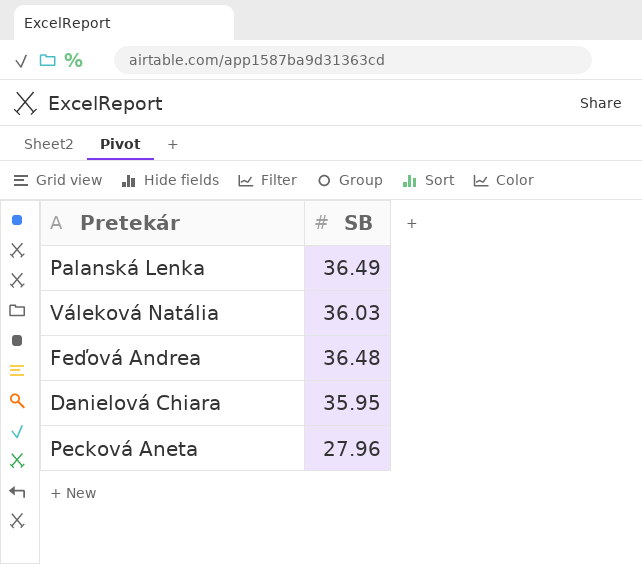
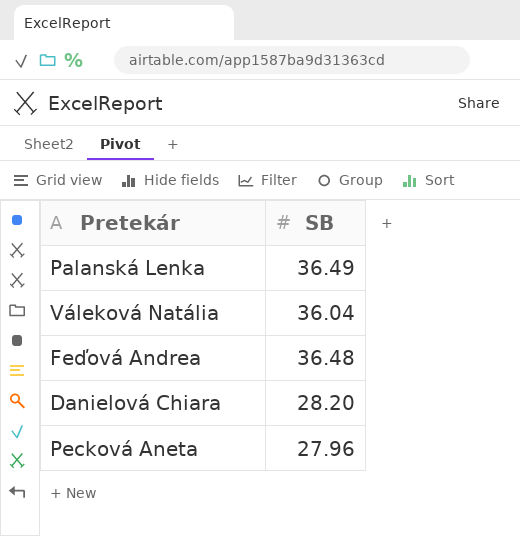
Váleková Natália | SB: 36.03 -> 36.04
Danielová Chiara | SB: 35.95 -> 28.20

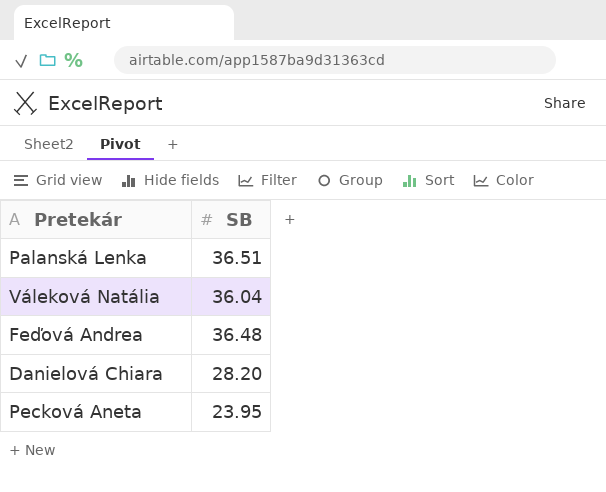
Palanská Lenka | SB: 36.49 -> 36.51
Pecková Aneta | SB: 27.96 -> 23.95

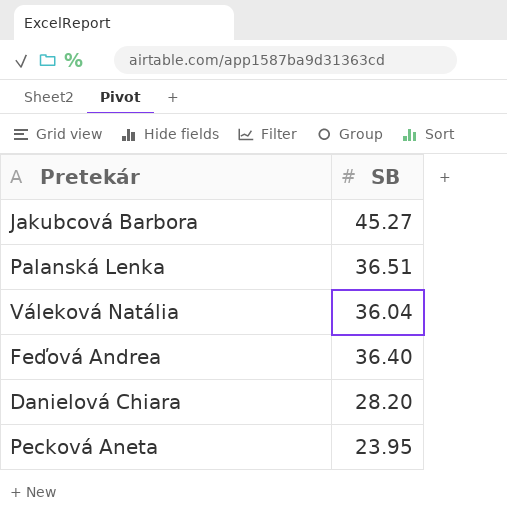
row Jakubcová Barbora: none -> 45.27
Feďová Andrea | SB: 36.48 -> 36.40

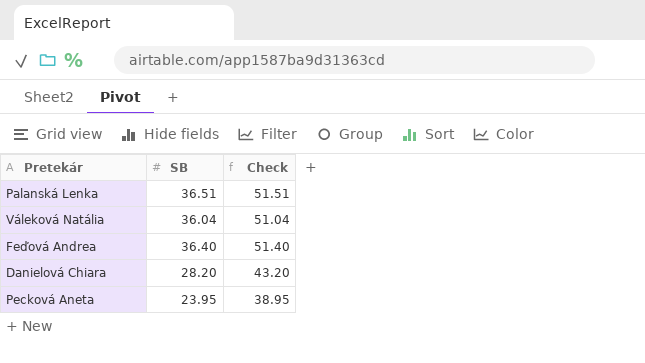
column Check | formula: none -> [SB] + 15
row Jakubcová Barbora: 45.27 -> none

